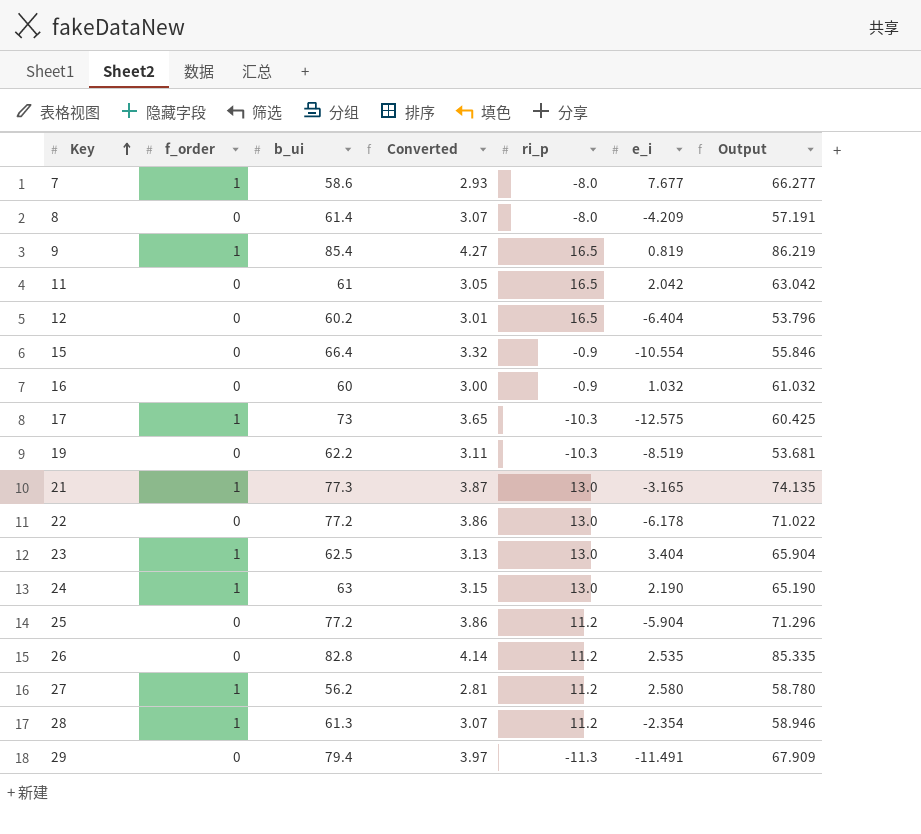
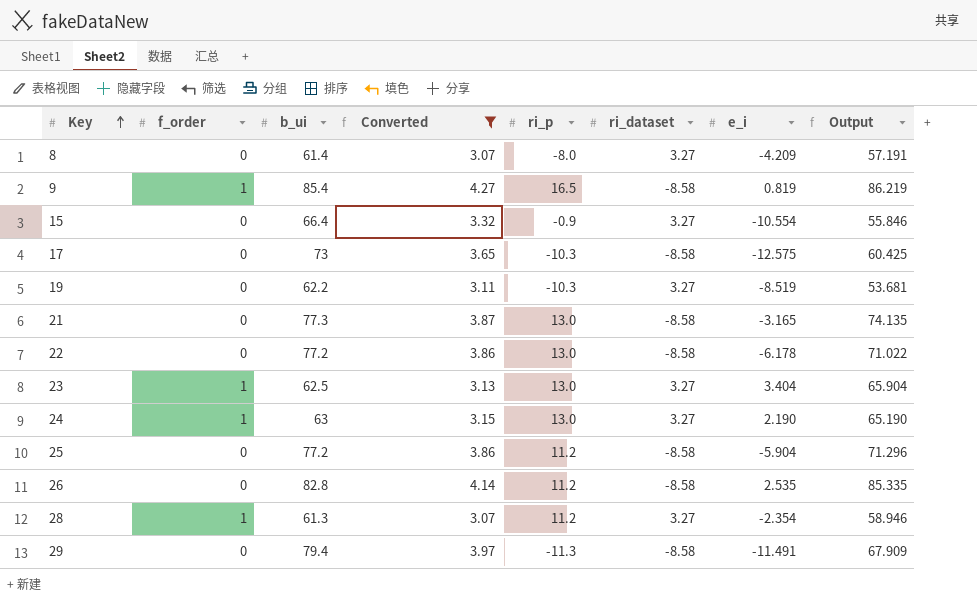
filter: none -> Converted >= 3.07
column ri_dataset | position: none -> 6
17 | f_order: 1 -> 0
21 | f_order: 1 -> 0

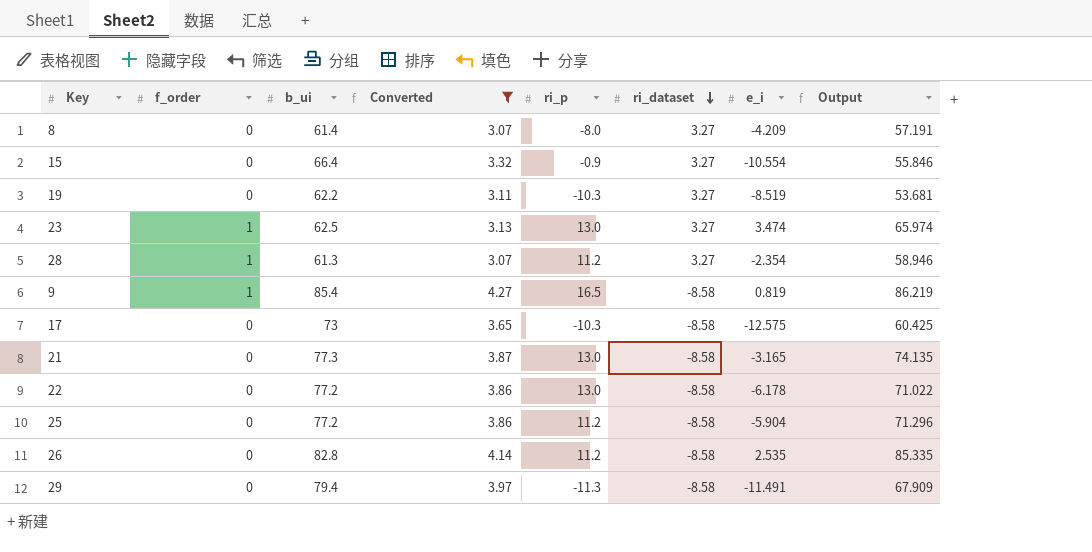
row order: Key ascending -> ri_dataset descending
row 24: 1 | 63 | 3.15 | 13.0 | 3.27 | 2.190 | 65.190 -> none
23 | e_i: 3.404 -> 3.474
23 | Output: 65.904 -> 65.974

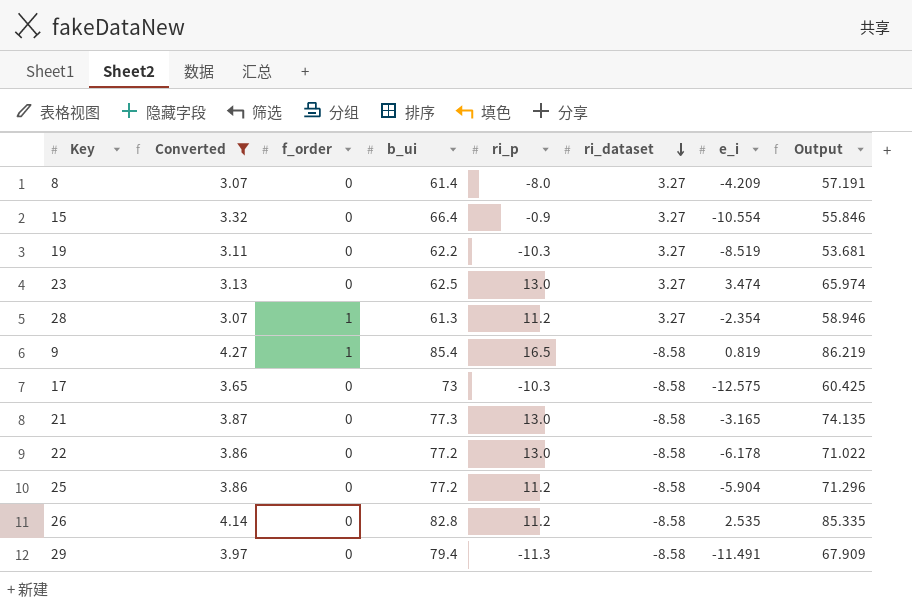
column Converted | position: 4 -> 2
23 | f_order: 1 -> 0

